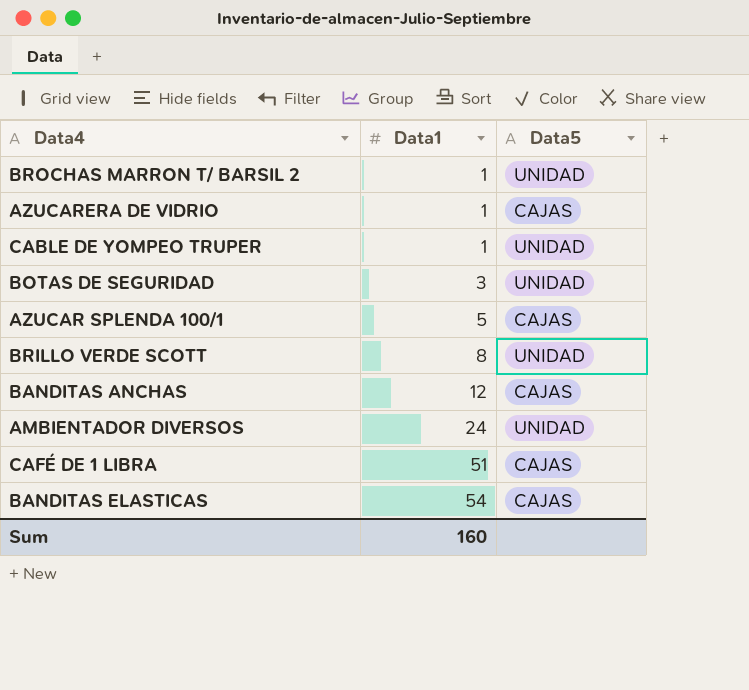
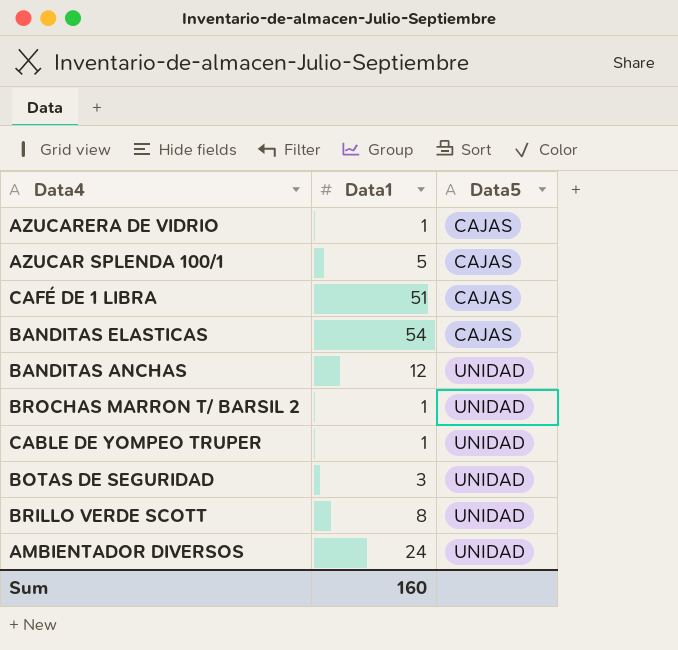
row order: Data1 ascending -> Data5 ascending
BANDITAS ANCHAS | Data5: CAJAS -> UNIDAD

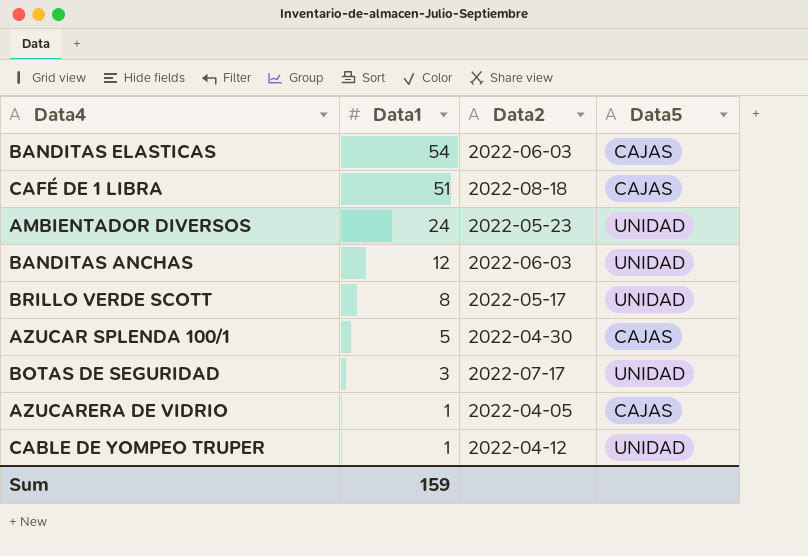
row order: Data5 ascending -> Data1 descending
column Data2 | position: none -> 3
row BROCHAS MARRON T/ BARSIL 2: 1 | UNIDAD -> none
Sum | Data1: 160 -> 159

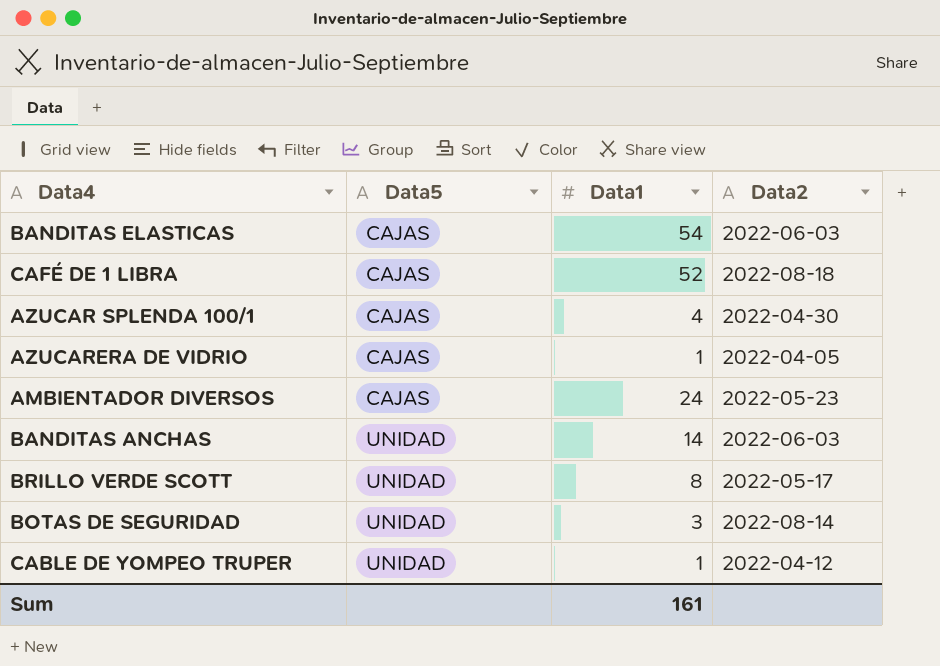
row order: Data1 descending -> Data5 ascending
column Data5 | position: 4 -> 2
CAFÉ DE 1 LIBRA | Data1: 51 -> 52
AZUCAR SPLENDA 100/1 | Data1: 5 -> 4
AMBIENTADOR DIVERSOS | Data5: UNIDAD -> CAJAS
BANDITAS ANCHAS | Data1: 12 -> 14
BOTAS DE SEGURIDAD | Data2: 2022-07-17 -> 2022-08-14
Sum | Data1: 159 -> 161

